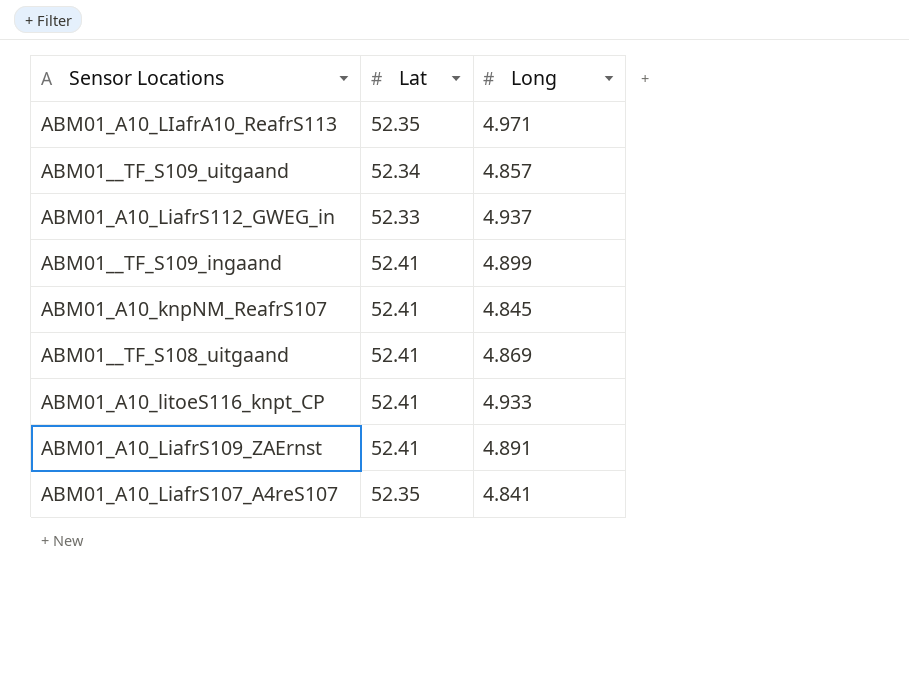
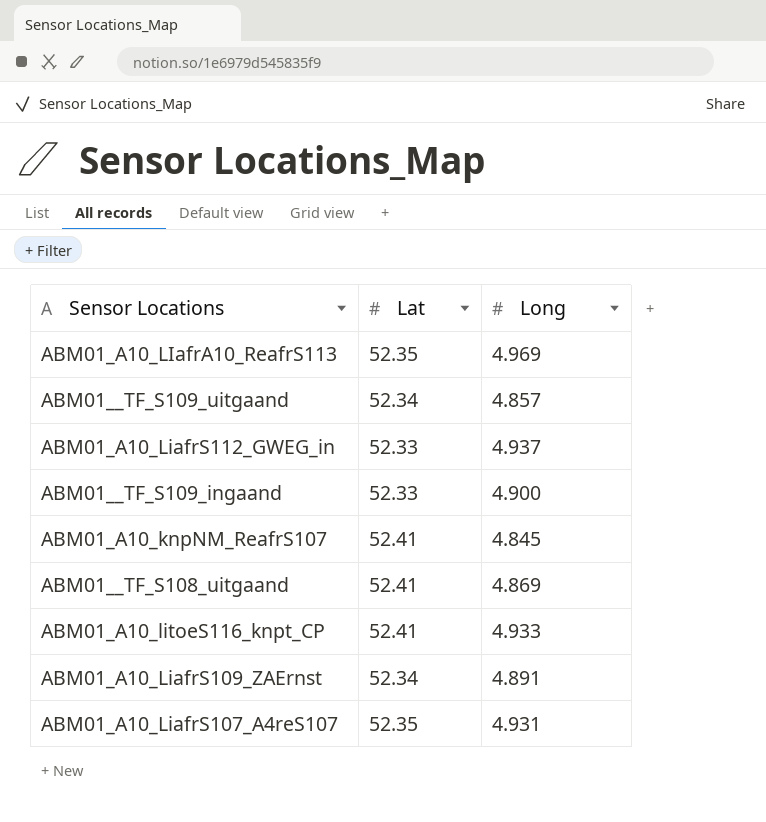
ABM01_A10_LIafrA10_ReafrS113 | Long: 4.971 -> 4.969
ABM01__TF_S109_ingaand | Lat: 52.41 -> 52.33
ABM01__TF_S109_ingaand | Long: 4.899 -> 4.900
ABM01_A10_LiafrS109_ZAErnst | Lat: 52.41 -> 52.34
ABM01_A10_LiafrS107_A4reS107 | Long: 4.841 -> 4.931

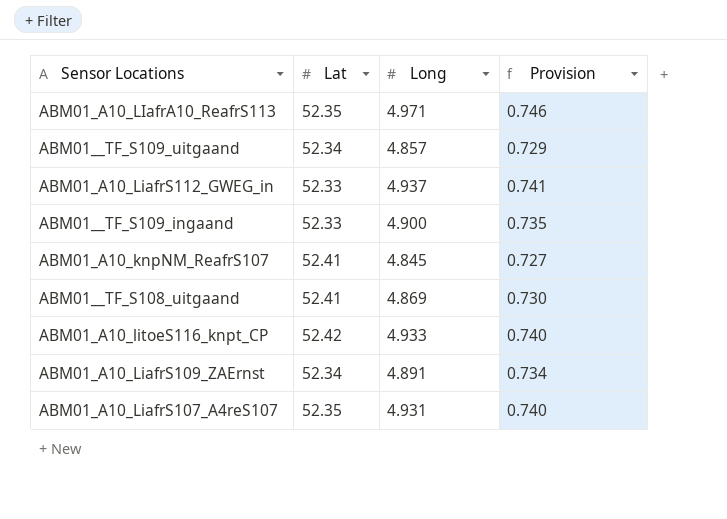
column Provision | formula: none -> [Long] * 0.15
ABM01_A10_LIafrA10_ReafrS113 | Long: 4.969 -> 4.971
ABM01_A10_litoeS116_knpt_CP | Lat: 52.41 -> 52.42

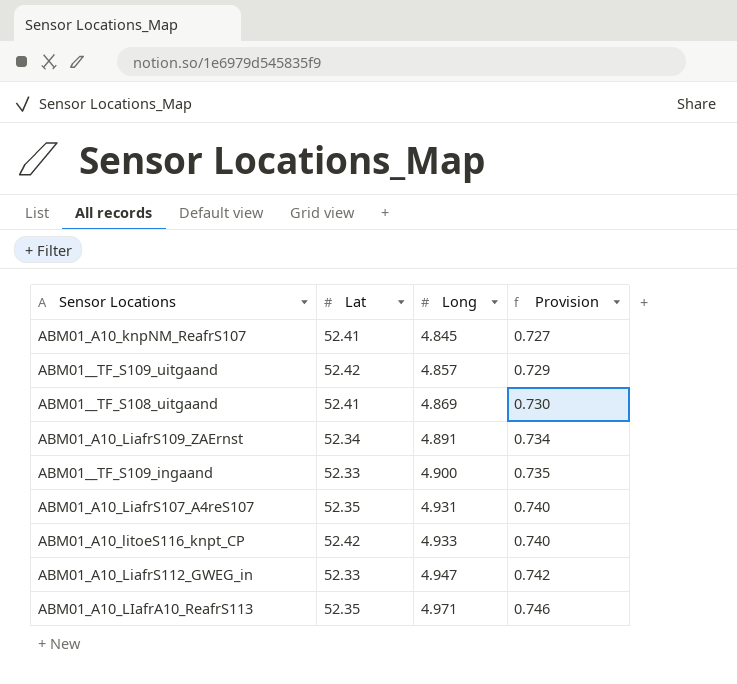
row order: none -> Long ascending
ABM01__TF_S109_uitgaand | Lat: 52.34 -> 52.42
ABM01_A10_LiafrS112_GWEG_in | Long: 4.937 -> 4.947
ABM01_A10_LiafrS112_GWEG_in | Provision: 0.741 -> 0.742

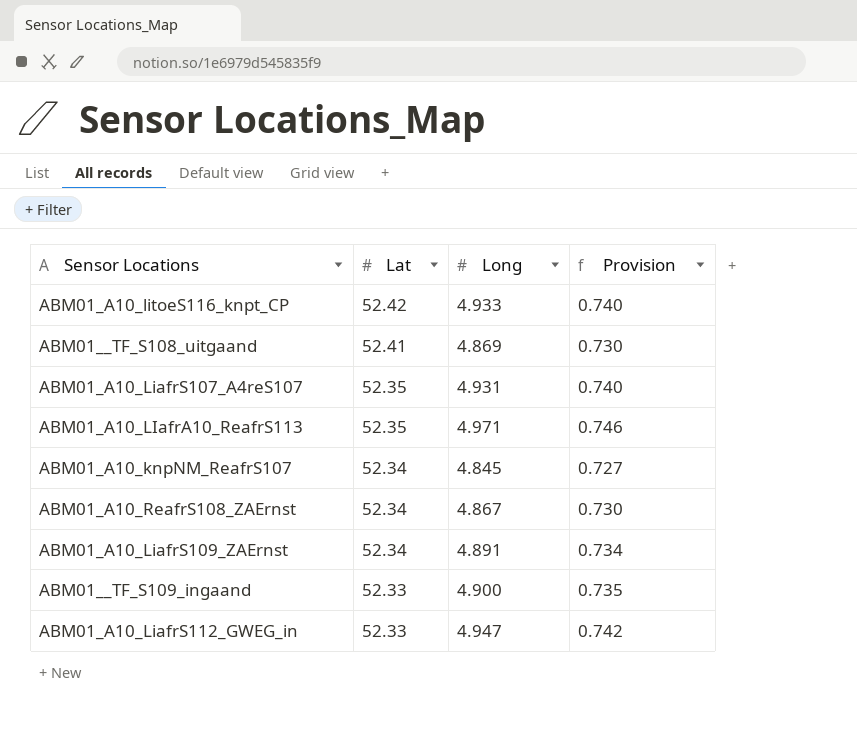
row order: Long ascending -> Lat descending
row ABM01__TF_S109_uitgaand: 52.42 | 4.857 | 0.729 -> none
ABM01_A10_knpNM_ReafrS107 | Lat: 52.41 -> 52.34
row ABM01_A10_ReafrS108_ZAErnst: none -> 52.34 | 4.867 | 0.730

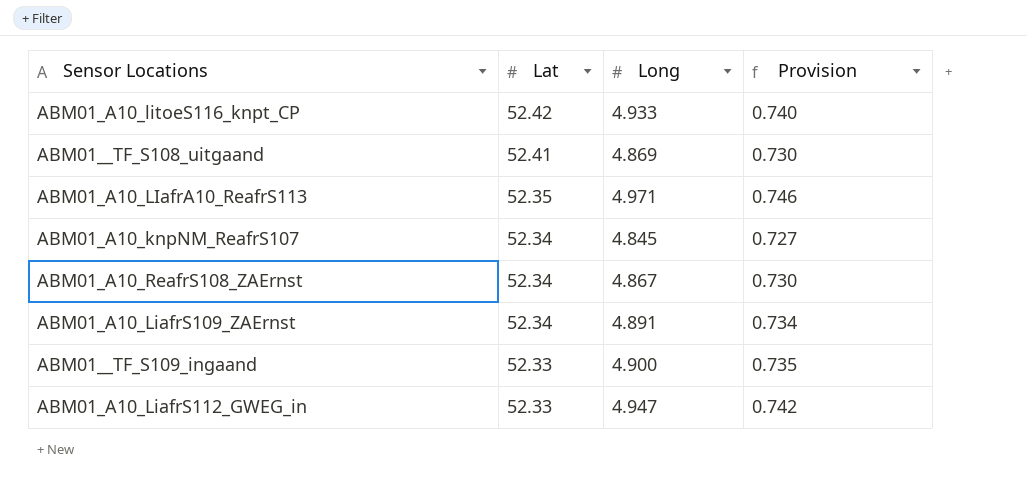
row ABM01_A10_LiafrS107_A4reS107: 52.35 | 4.931 | 0.740 -> none

